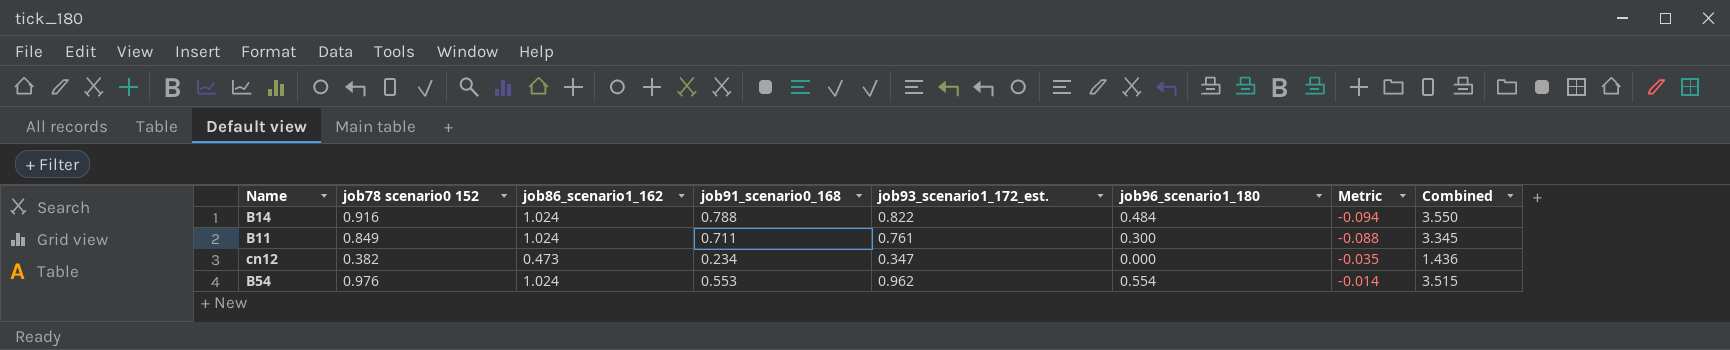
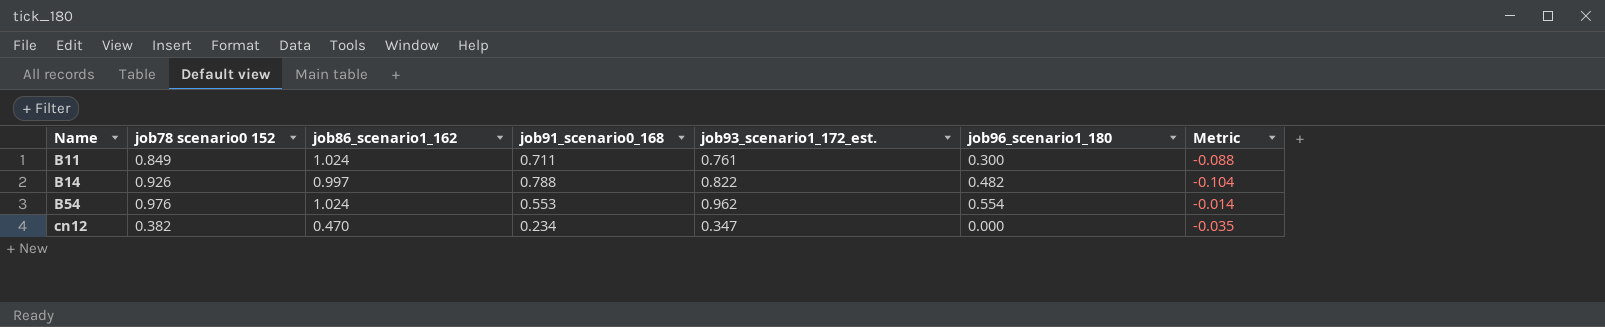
row order: Metric ascending -> Name ascending
column Combined | formula: [job78 scenario0 152] + [job86_scenario1_162] + [job91_scenario0_168] + [job93_scenario1_172_est.] -> none
B14 | job78 scenario0 152: 0.916 -> 0.926
B14 | job86_scenario1_162: 1.024 -> 0.997
B14 | job96_scenario1_180: 0.484 -> 0.482
B14 | Metric: -0.094 -> -0.104
cn12 | job86_scenario1_162: 0.473 -> 0.470

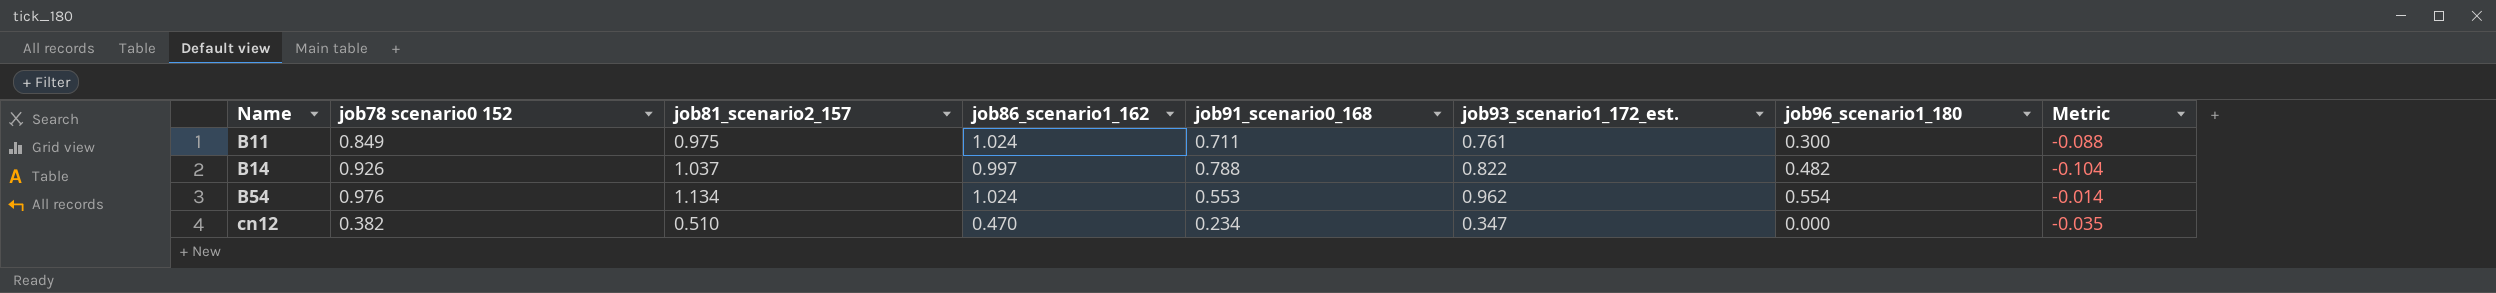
column job81_scenario2_157 | position: none -> 3

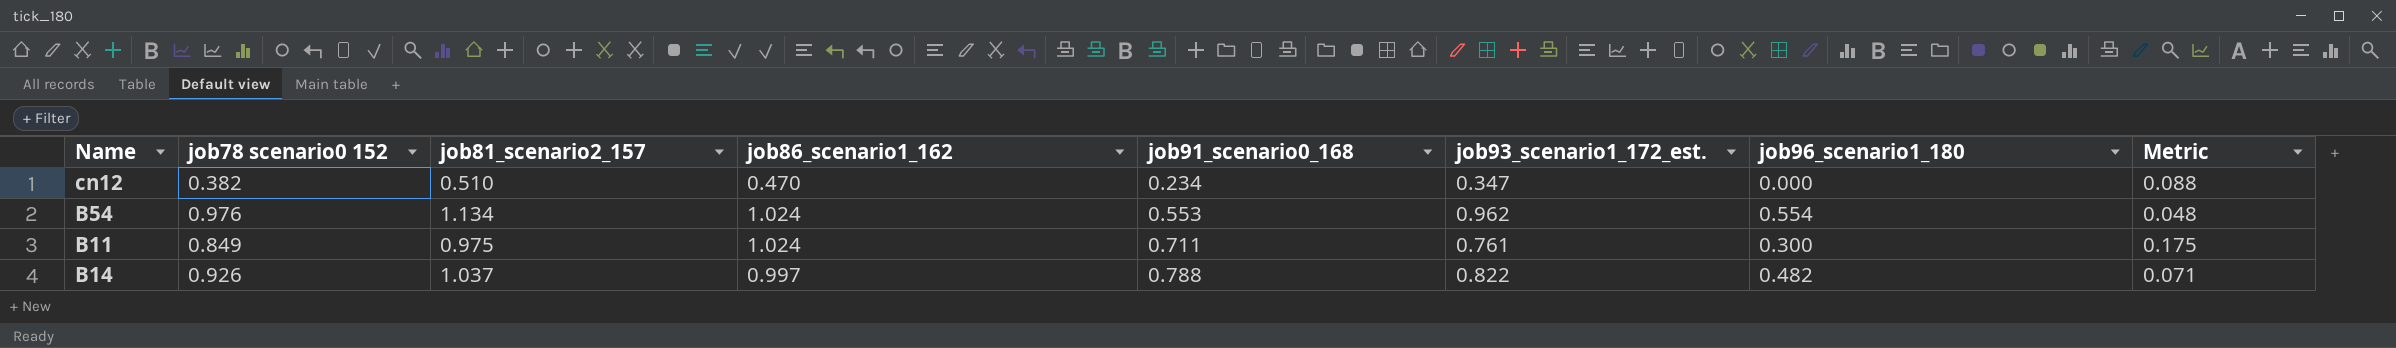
row order: Name ascending -> job91_scenario0_168 ascending
column Metric | formula: [job93_scenario1_172_est.] - [job78 scenario0 152] -> [job86_scenario1_162] - [job78 scenario0 152]

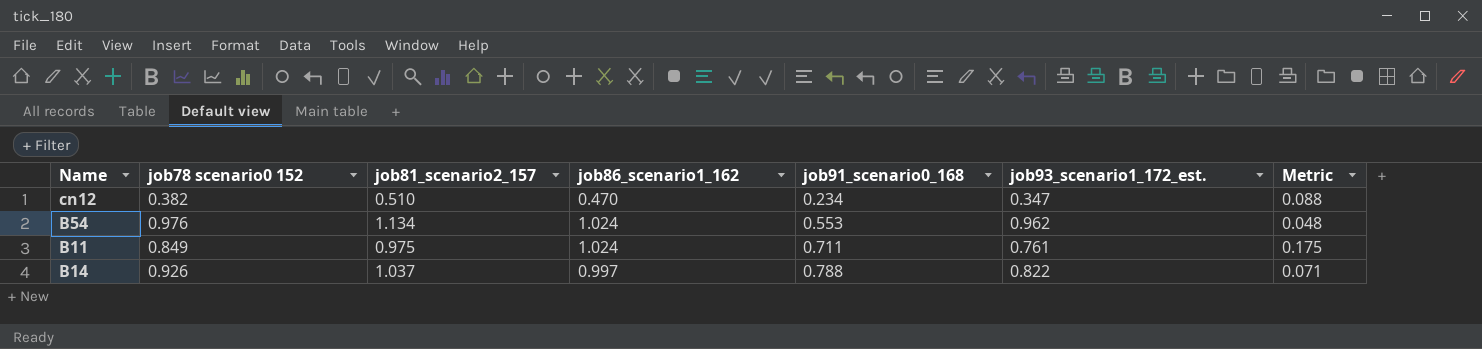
column job96_scenario1_180 | position: 7 -> none

